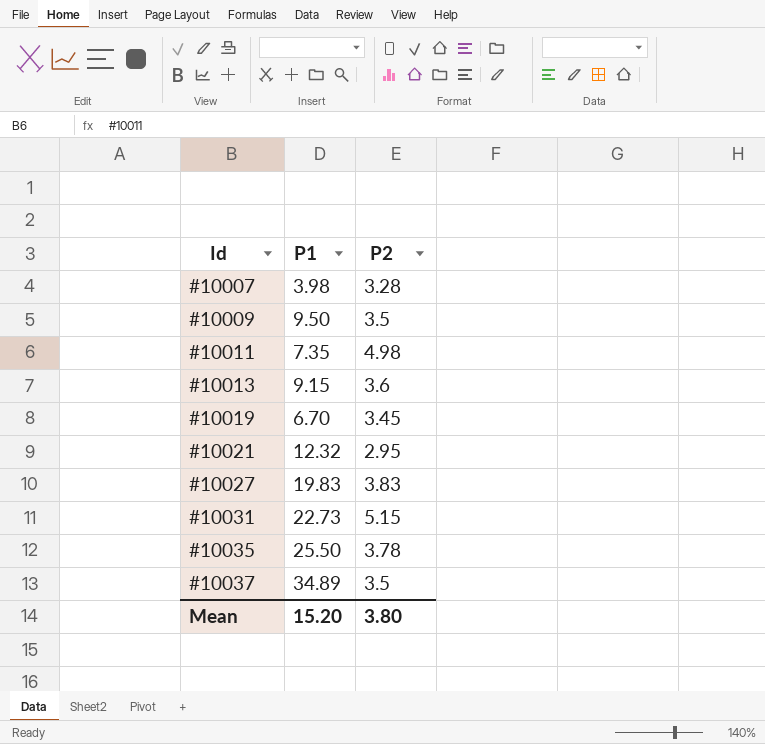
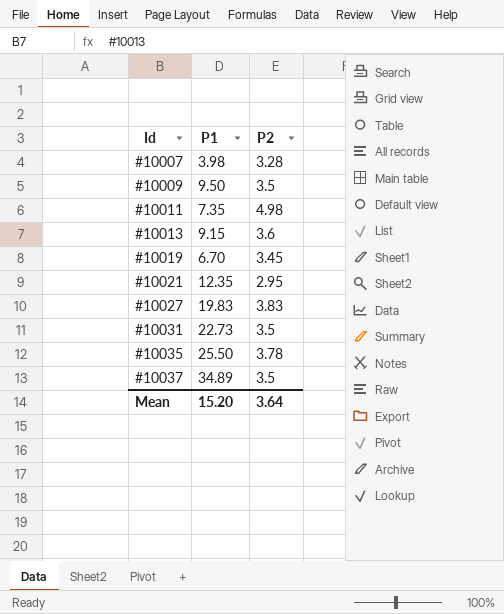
#10021 | P1: 12.32 -> 12.35
#10031 | P2: 5.15 -> 3.5
Mean | P2: 3.80 -> 3.64

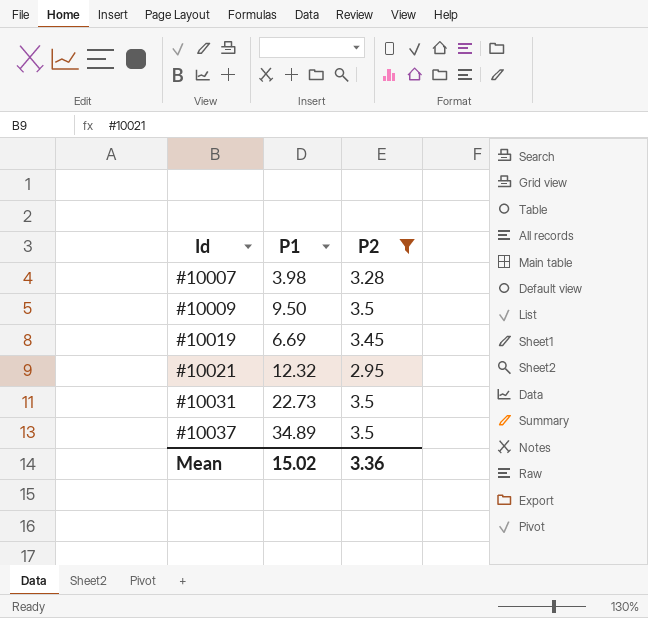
filter: none -> P2 <= 3.5
#10019 | P1: 6.70 -> 6.69
#10021 | P1: 12.35 -> 12.32
Mean | P1: 15.20 -> 15.02
Mean | P2: 3.64 -> 3.36

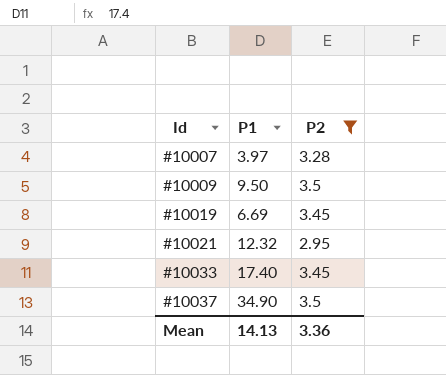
row #10031: 22.73 | 3.5 -> none
#10007 | P1: 3.98 -> 3.97
row #10033: none -> 17.40 | 3.45
#10037 | P1: 34.89 -> 34.90
Mean | P1: 15.02 -> 14.13

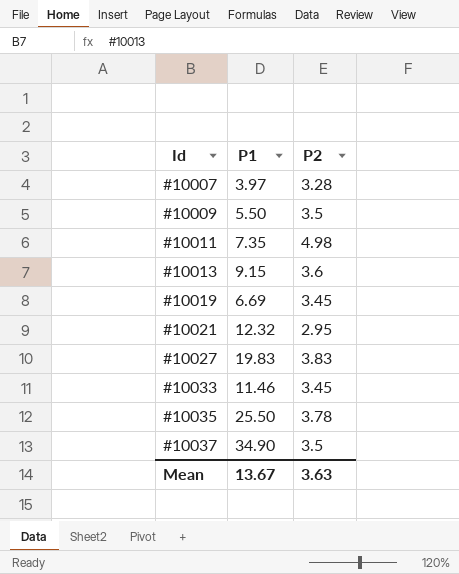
filter: P2 <= 3.5 -> none
#10009 | P1: 9.50 -> 5.50
#10033 | P1: 17.40 -> 11.46
Mean | P1: 14.13 -> 13.67
Mean | P2: 3.36 -> 3.63

